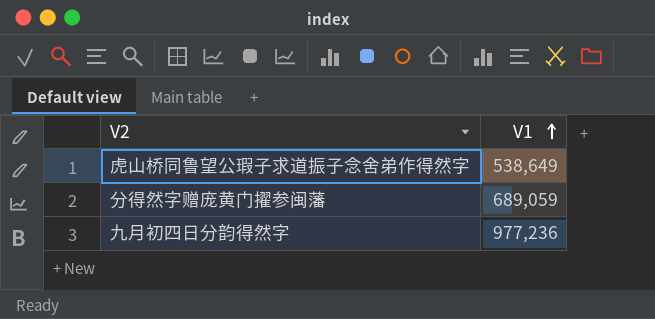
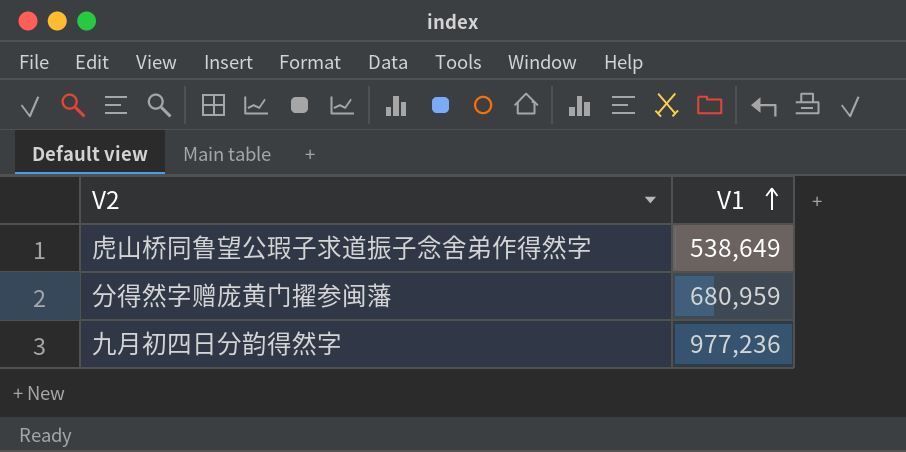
分得然字赠庞黄门擢参闽藩 | V1: 689,059 -> 680,959

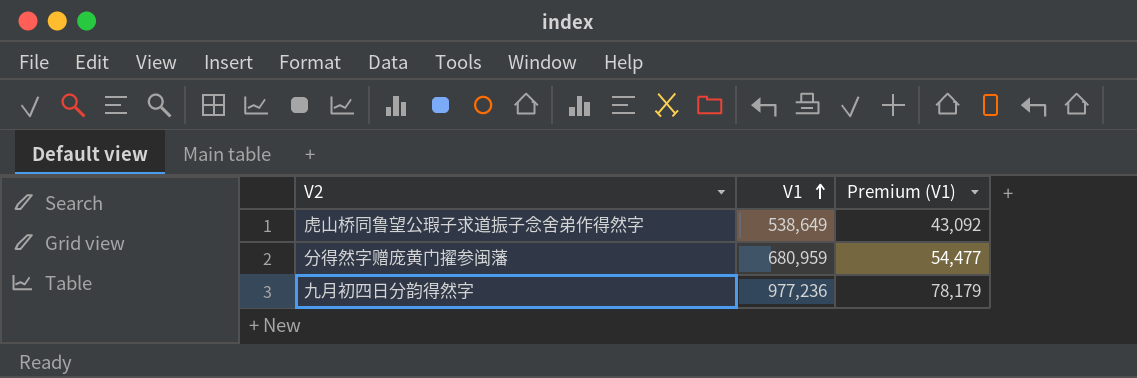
column Premium (V1) | formula: none -> [V1] * 0.08

